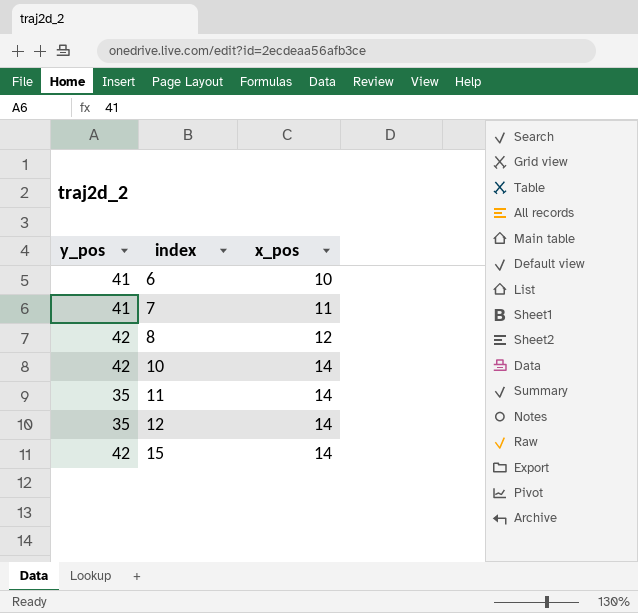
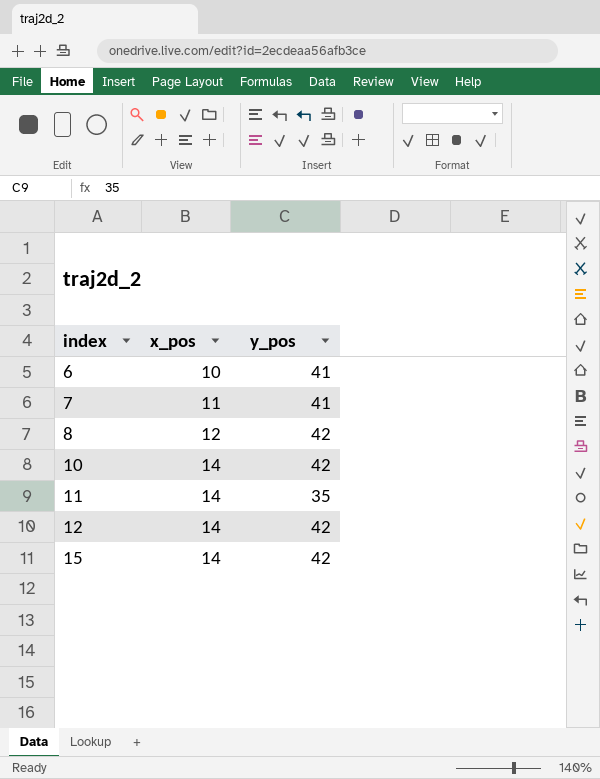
column y_pos | position: 1 -> 3
12 | y_pos: 35 -> 42

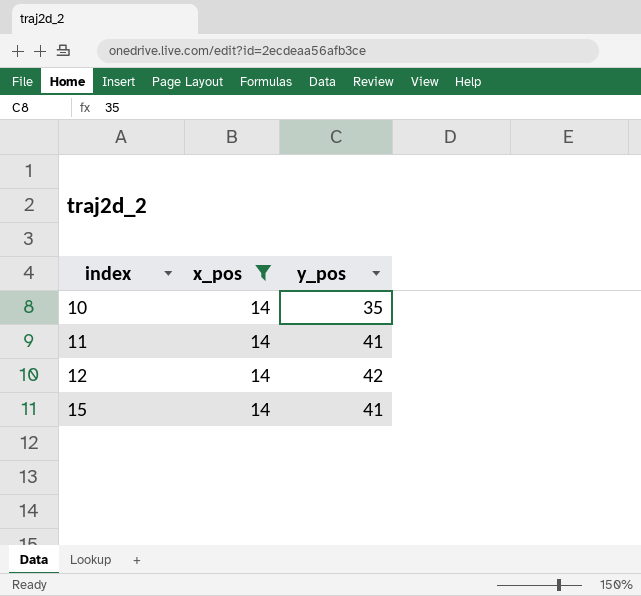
filter: none -> x_pos = 14
10 | y_pos: 42 -> 35
11 | y_pos: 35 -> 41
15 | y_pos: 42 -> 41

